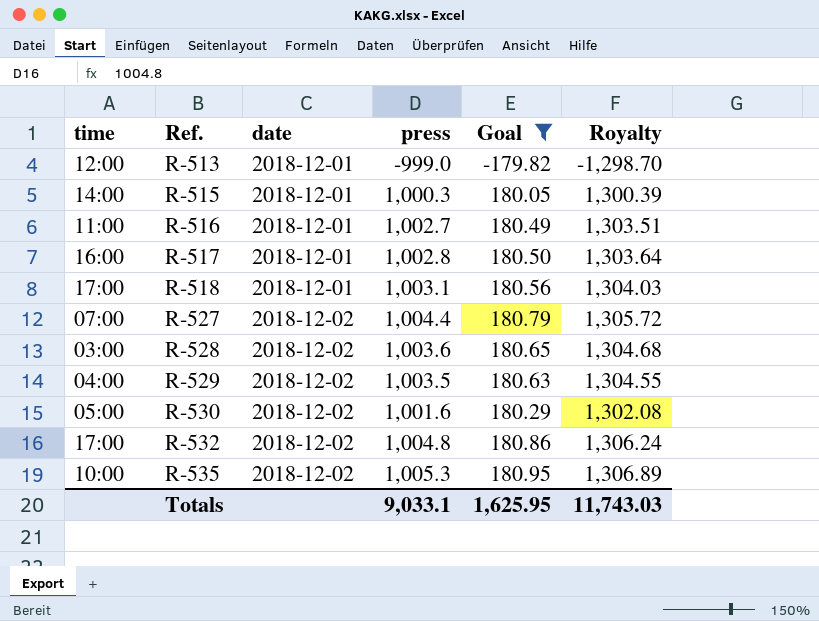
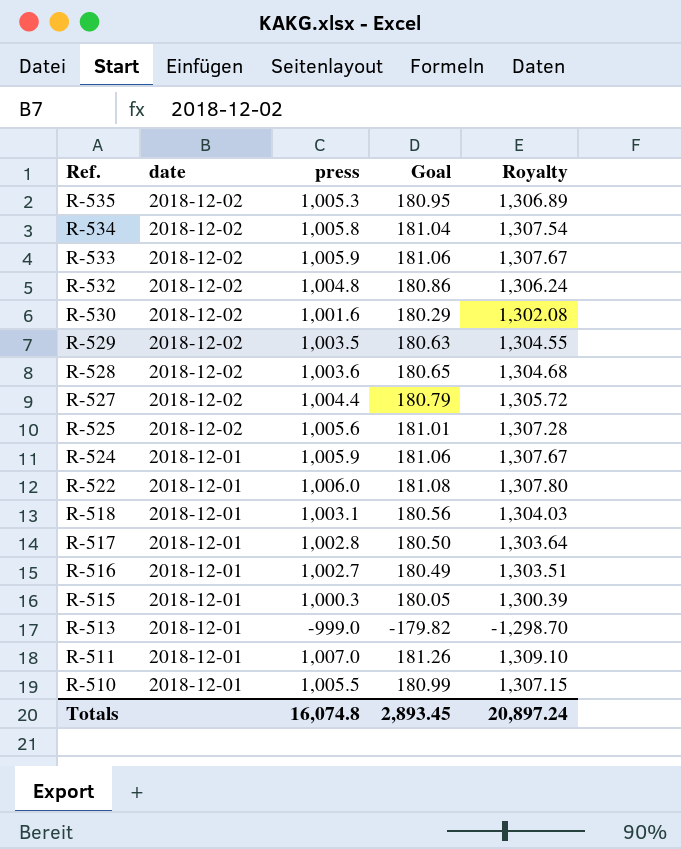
filter: Goal <= 180.95 -> none
row order: Ref. ascending -> Ref. descending
column time | position: 1 -> none
Totals | press: 9,033.1 -> 16,074.8
Totals | Goal: 1,625.95 -> 2,893.45
Totals | Royalty: 11,743.03 -> 20,897.24

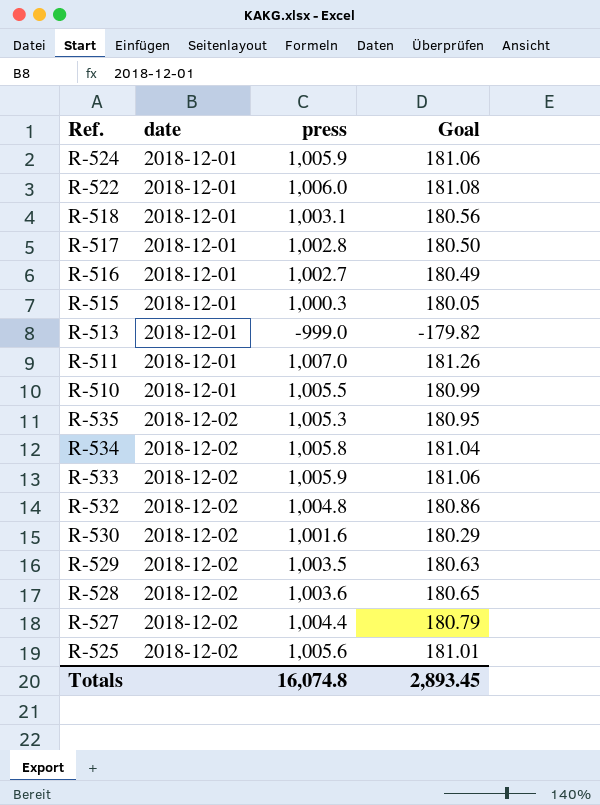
row order: Ref. descending -> date ascending
column Royalty | formula: [press] * 1.3 -> none

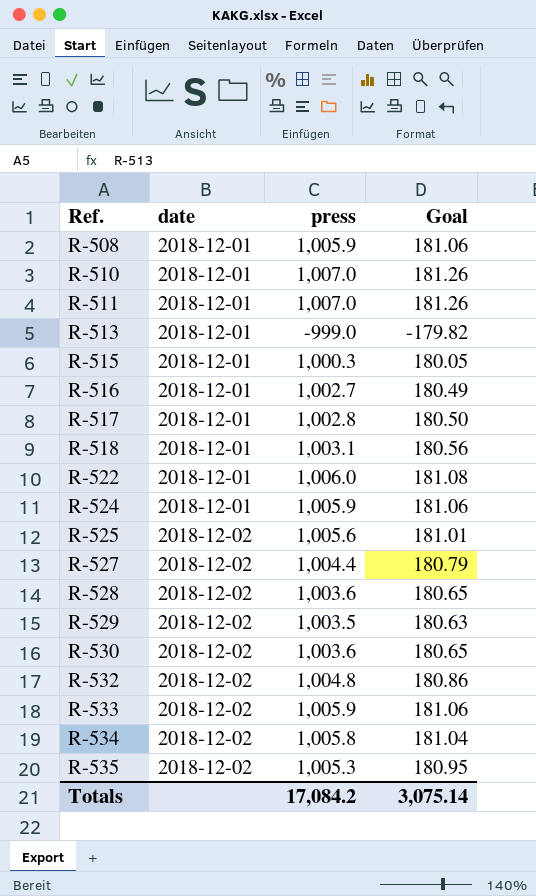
row order: date ascending -> Ref. ascending
row R-508: none -> 2018-12-01 | 1,005.9 | 181.06
R-510 | press: 1,005.5 -> 1,007.0
R-510 | Goal: 180.99 -> 181.26
R-530 | press: 1,001.6 -> 1,003.6
R-530 | Goal: 180.29 -> 180.65
Totals | press: 16,074.8 -> 17,084.2
Totals | Goal: 2,893.45 -> 3,075.14

